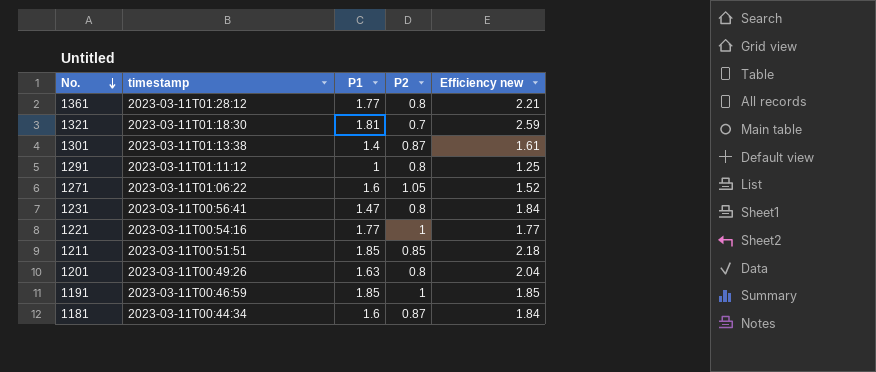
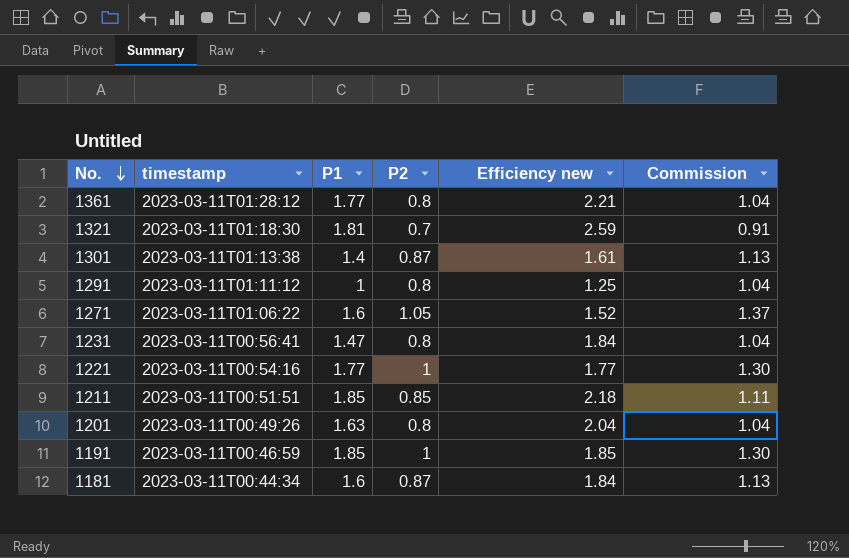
column Commission | formula: none -> [P2] * 1.3

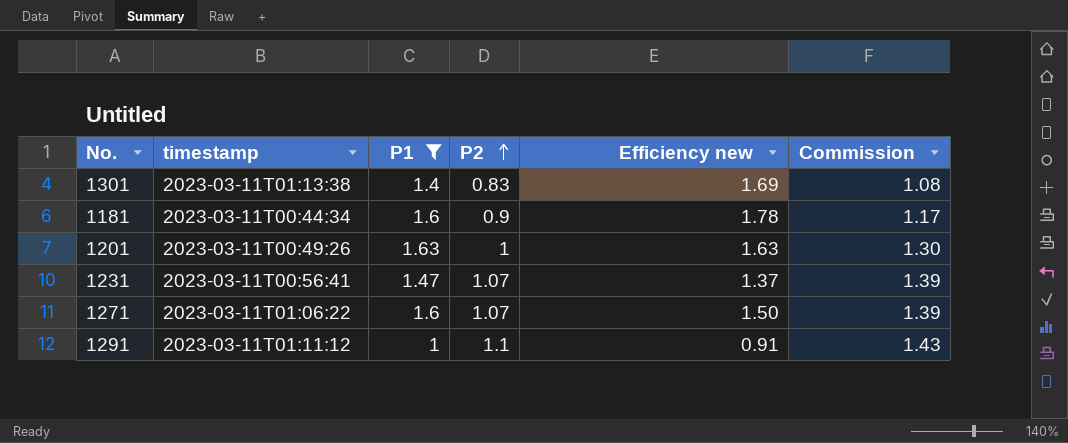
filter: none -> P1 <= 1.63
row order: No. descending -> P2 ascending
1301 | P2: 0.87 -> 0.83
1301 | Efficiency new: 1.61 -> 1.69
1301 | Commission: 1.13 -> 1.08
1181 | P2: 0.87 -> 0.9
1181 | Efficiency new: 1.84 -> 1.78
1181 | Commission: 1.13 -> 1.17
1201 | P2: 0.8 -> 1
1201 | Efficiency new: 2.04 -> 1.63
1201 | Commission: 1.04 -> 1.30
1231 | P2: 0.8 -> 1.07
1231 | Efficiency new: 1.84 -> 1.37
1231 | Commission: 1.04 -> 1.39
1271 | P2: 1.05 -> 1.07
1271 | Efficiency new: 1.52 -> 1.50
1271 | Commission: 1.37 -> 1.39
1291 | P2: 0.8 -> 1.1
1291 | Efficiency new: 1.25 -> 0.91
1291 | Commission: 1.04 -> 1.43

